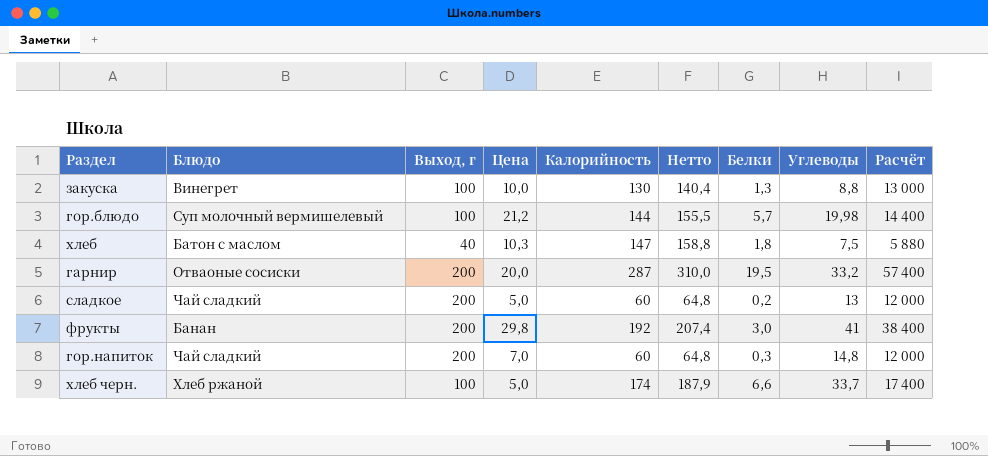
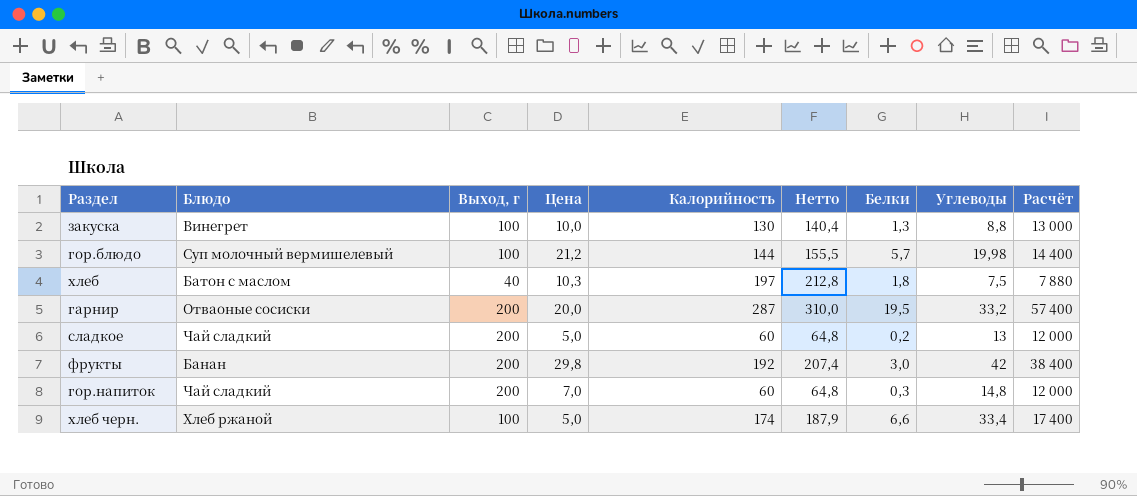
хлеб | Калорийность: 147 -> 197
хлеб | Нетто: 158,8 -> 212,8
хлеб | Расчёт: 5 880 -> 7 880
фрукты | Углеводы: 41 -> 42
хлеб черн. | Углеводы: 33,7 -> 33,4

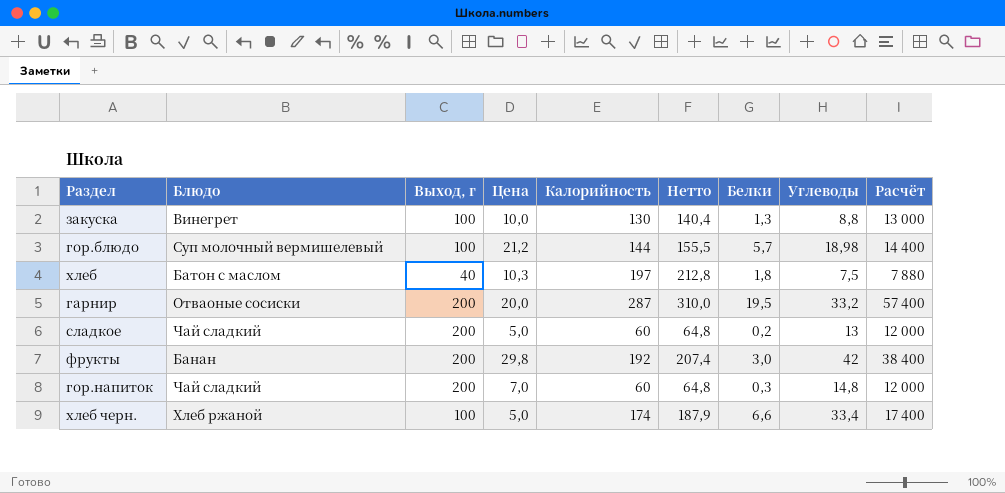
гор.блюдо | Углеводы: 19,98 -> 18,98

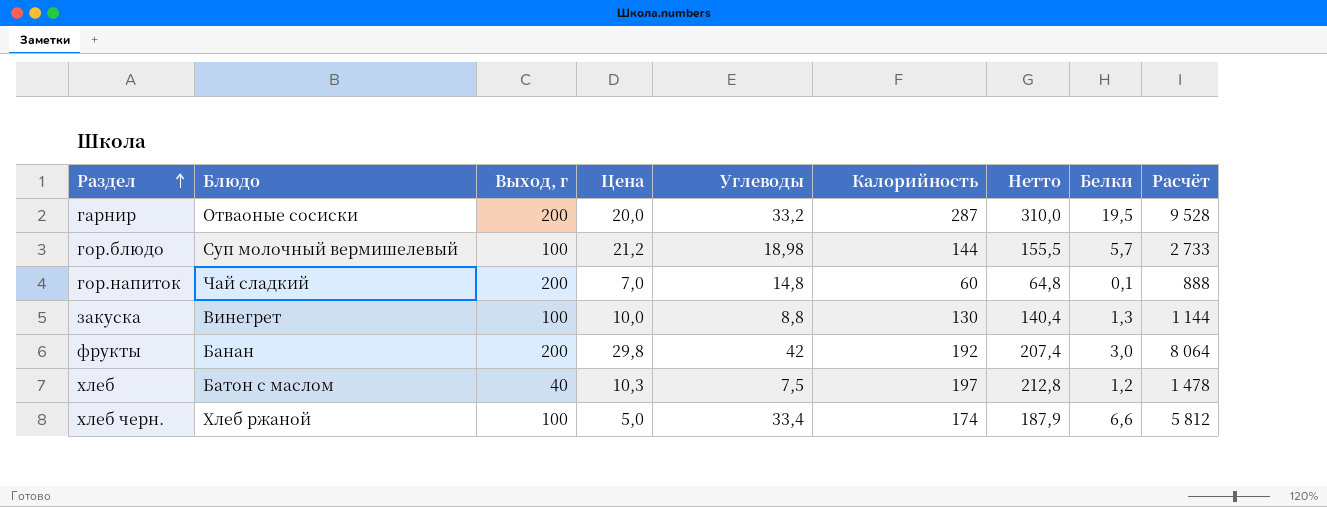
row order: none -> Раздел ascending
column Углеводы | position: 8 -> 5
column Расчёт | formula: [Выход, г] * [Калорийность] -> [Углеводы] * [Калорийность]
row сладкое: Чай сладкий | 200 | 5,0 | 60 | 64,8 | 0,2 | 13 | 12 000 -> none
гор.напиток | Белки: 0,3 -> 0,1
хлеб | Белки: 1,8 -> 1,2

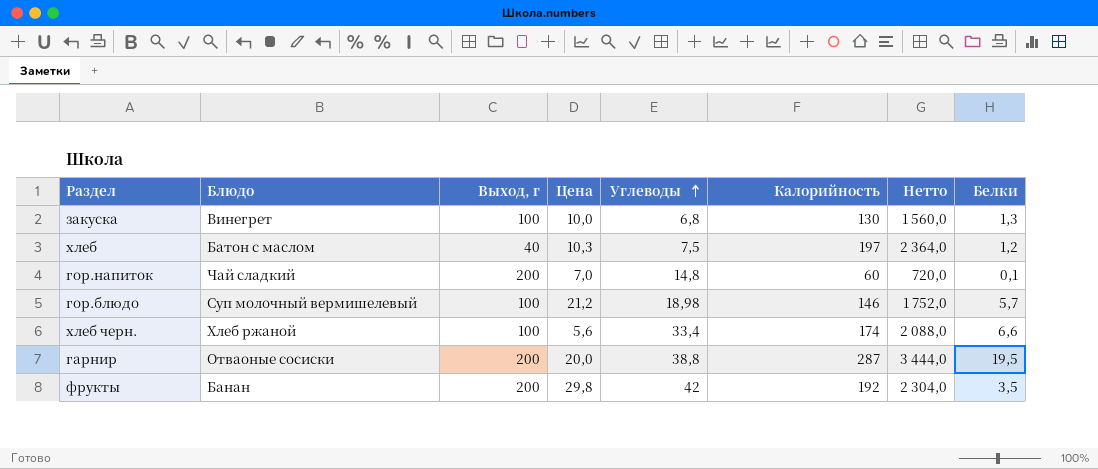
row order: Раздел ascending -> Углеводы ascending
column Расчёт | formula: [Углеводы] * [Калорийность] -> none
column Нетто | formula: [Калорийность] * 1,08 -> [Калорийность] * 12
закуска | Углеводы: 8,8 -> 6,8
гор.блюдо | Калорийность: 144 -> 146
хлеб черн. | Цена: 5,0 -> 5,6
гарнир | Углеводы: 33,2 -> 38,8
фрукты | Белки: 3,0 -> 3,5

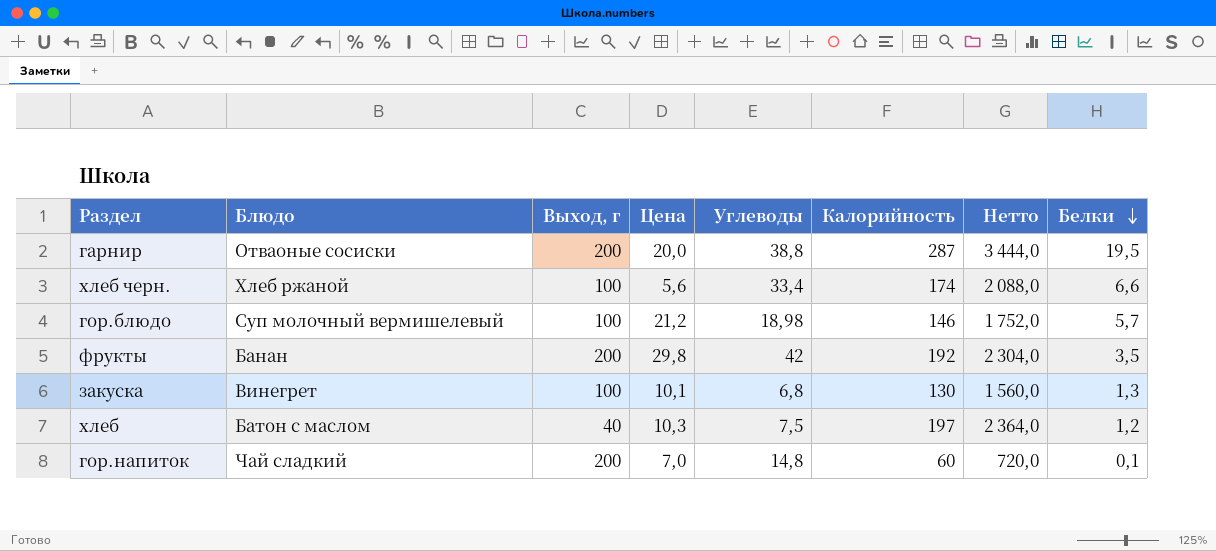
row order: Углеводы ascending -> Белки descending
закуска | Цена: 10,0 -> 10,1

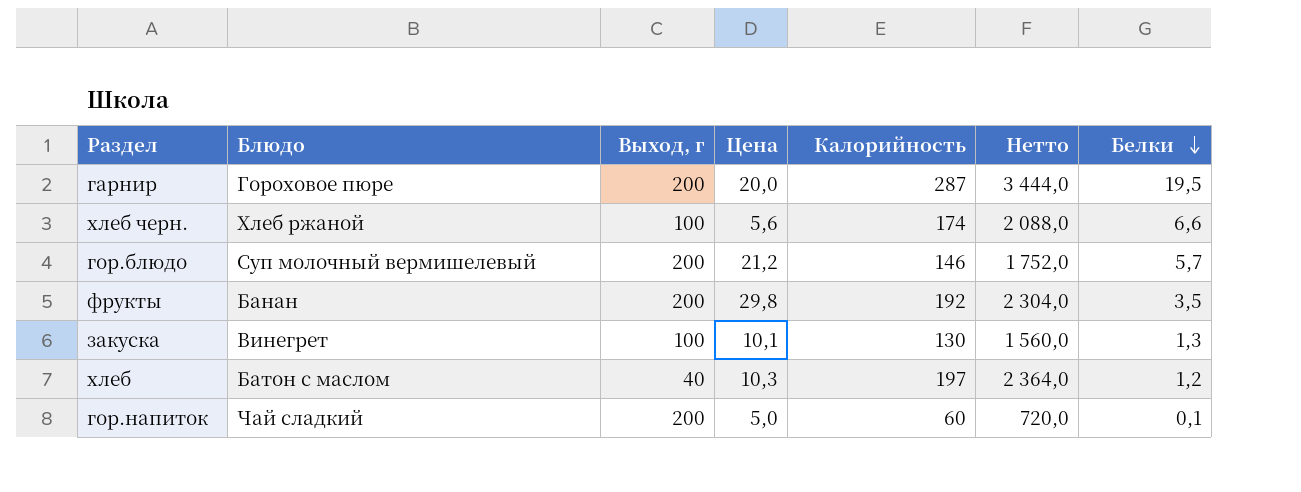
column Углеводы | position: 5 -> none
гарнир | Блюдо: Отваоные сосиски -> Гороховое пюре
гор.блюдо | Выход, г: 100 -> 200
гор.напиток | Цена: 7,0 -> 5,0

